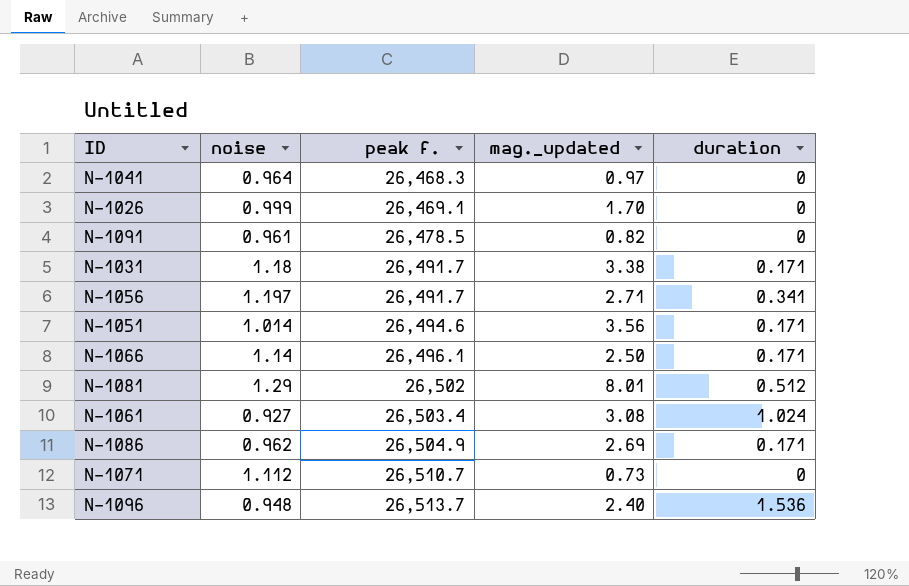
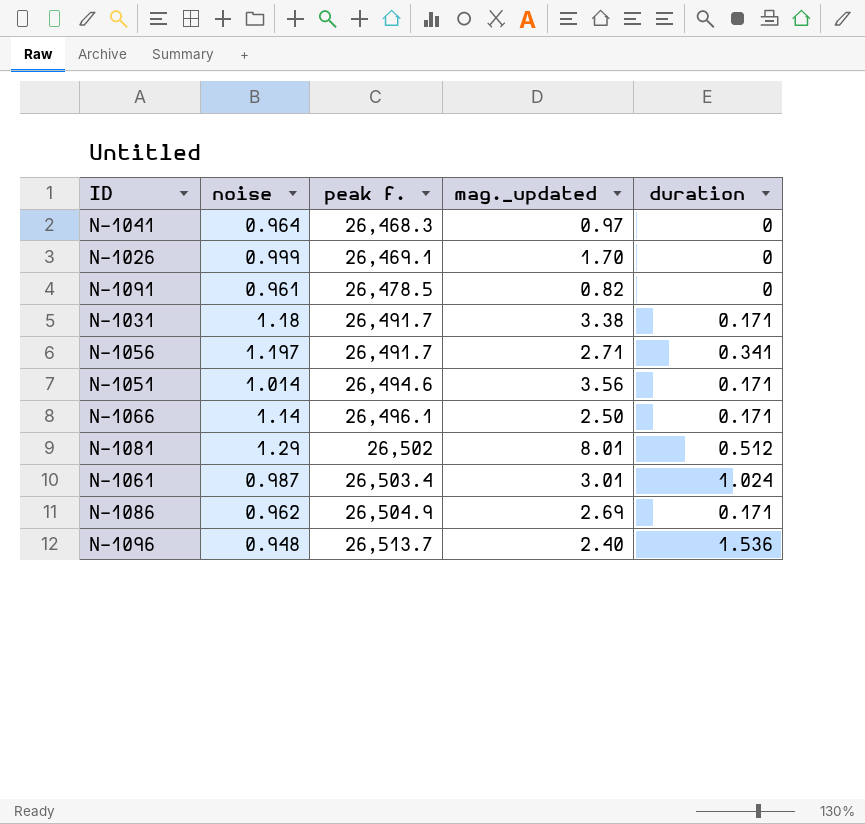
row N-1071: 1.112 | 26,510.7 | 0.73 | 0 -> none
N-1061 | noise: 0.927 -> 0.987
N-1061 | mag._updated: 3.08 -> 3.01

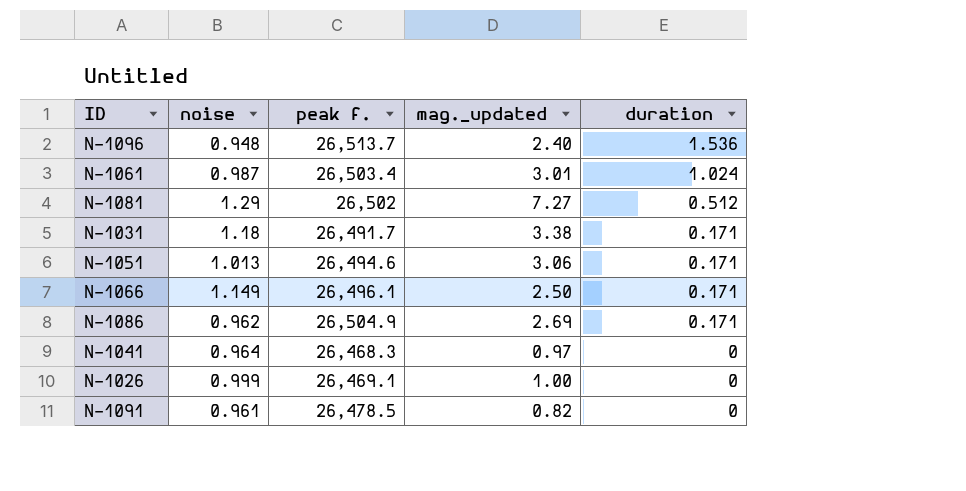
row order: peak f. ascending -> duration descending
row N-1056: 1.197 | 26,491.7 | 2.71 | 0.341 -> none
N-1081 | mag._updated: 8.01 -> 7.27
N-1051 | noise: 1.014 -> 1.013
N-1051 | mag._updated: 3.56 -> 3.06
N-1066 | noise: 1.14 -> 1.149
N-1026 | mag._updated: 1.70 -> 1.00

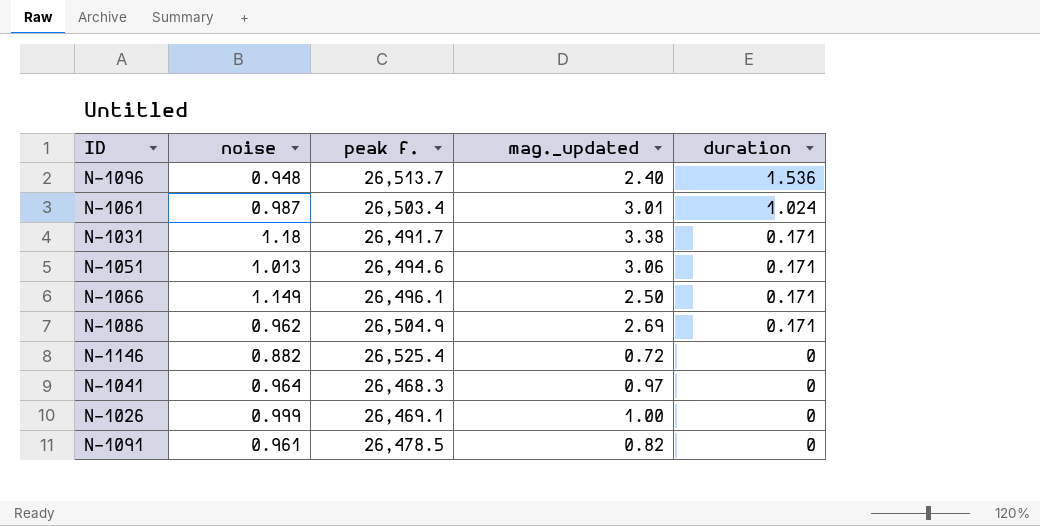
row N-1081: 1.29 | 26,502 | 7.27 | 0.512 -> none
row N-1146: none -> 0.882 | 26,525.4 | 0.72 | 0

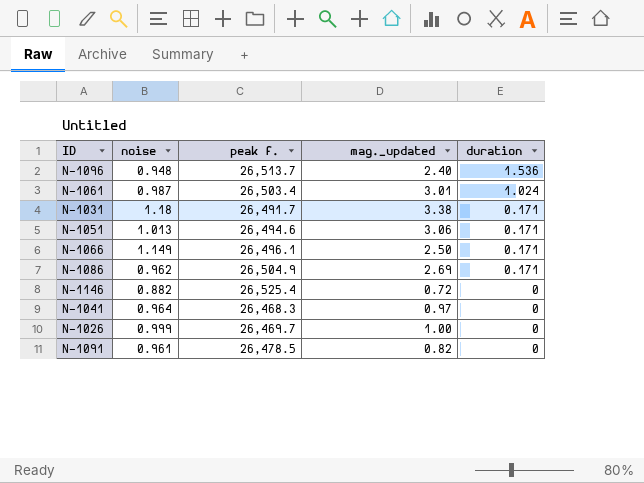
N-1026 | peak f.: 26,469.1 -> 26,469.7

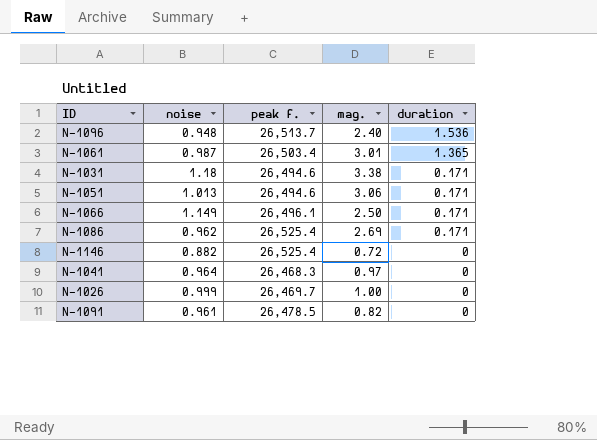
column name: mag._updated -> mag.
N-1061 | duration: 1.024 -> 1.365
N-1031 | peak f.: 26,491.7 -> 26,494.6
N-1086 | peak f.: 26,504.9 -> 26,525.4

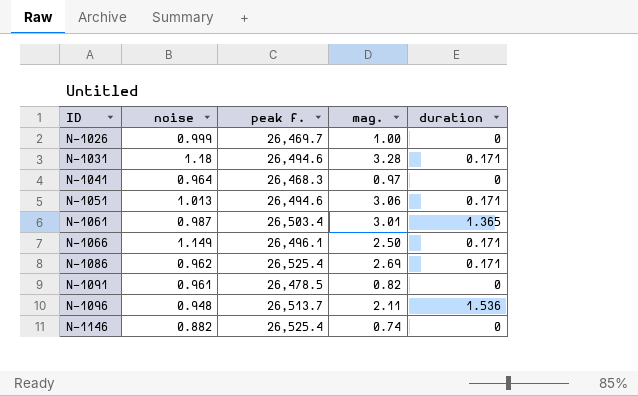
row order: duration descending -> ID ascending
N-1031 | mag.: 3.38 -> 3.28
N-1096 | mag.: 2.40 -> 2.11
N-1146 | mag.: 0.72 -> 0.74

